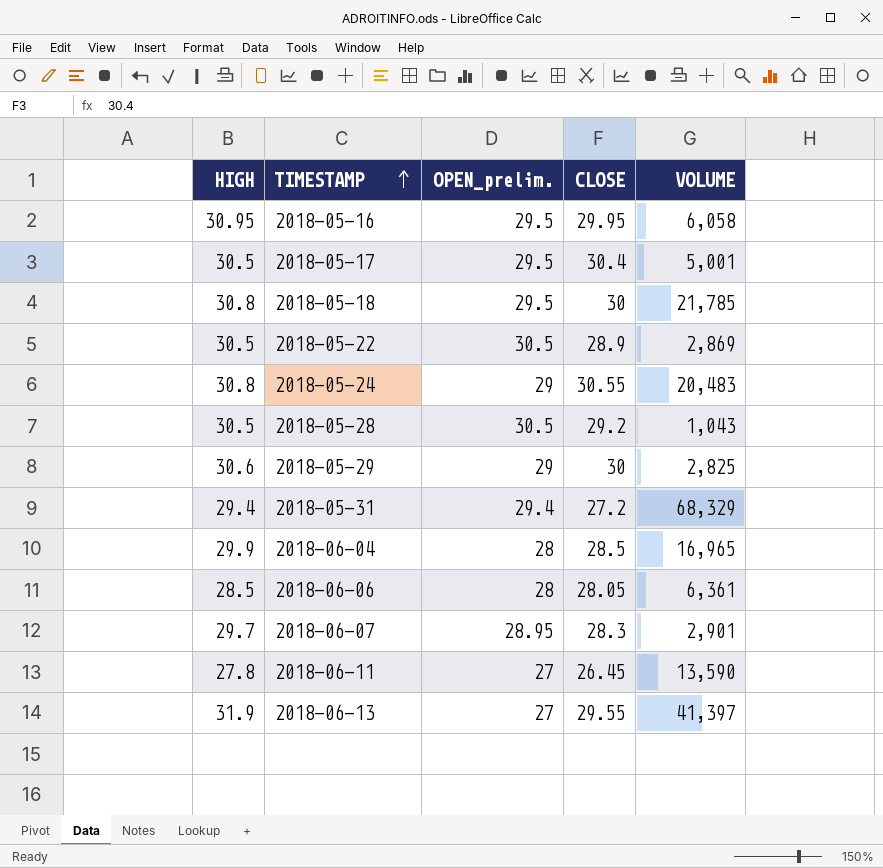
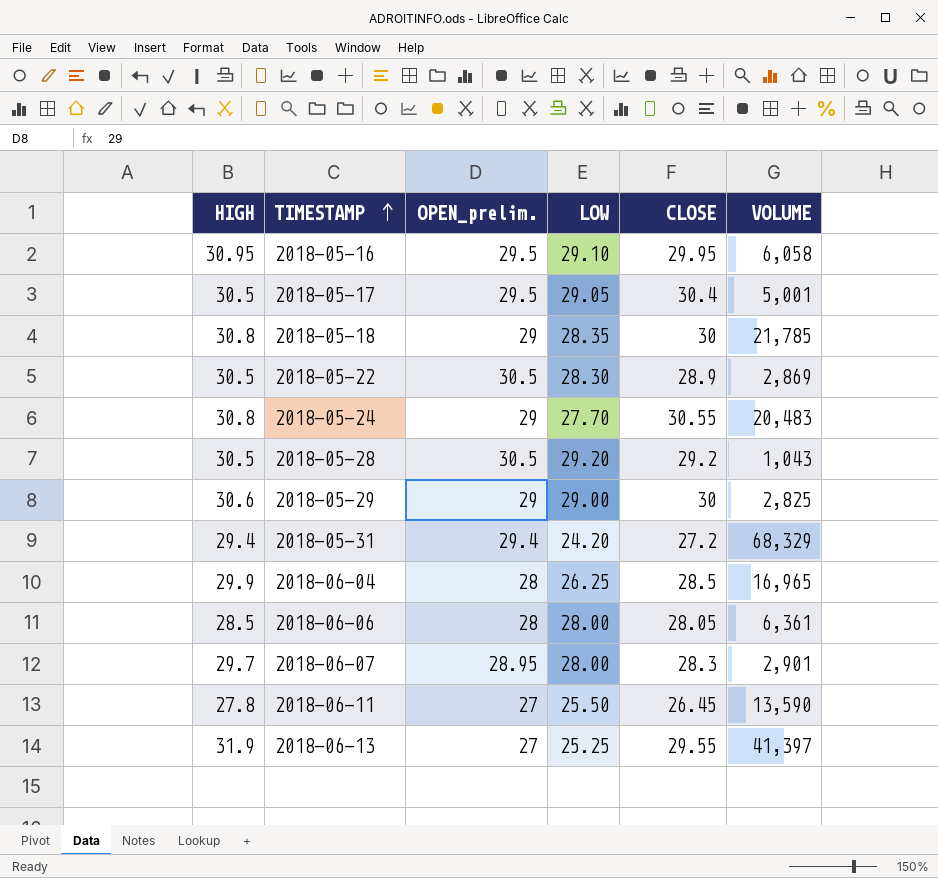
column LOW | position: none -> 4
2018-05-18 | OPEN_prelim.: 29.5 -> 29

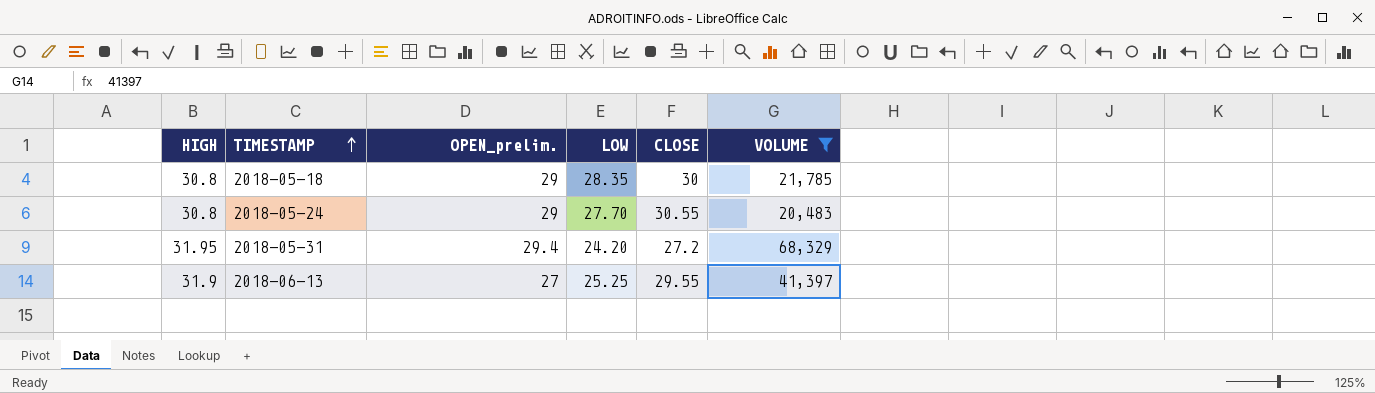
filter: none -> VOLUME >= 20,483
2018-05-31 | HIGH: 29.4 -> 31.95

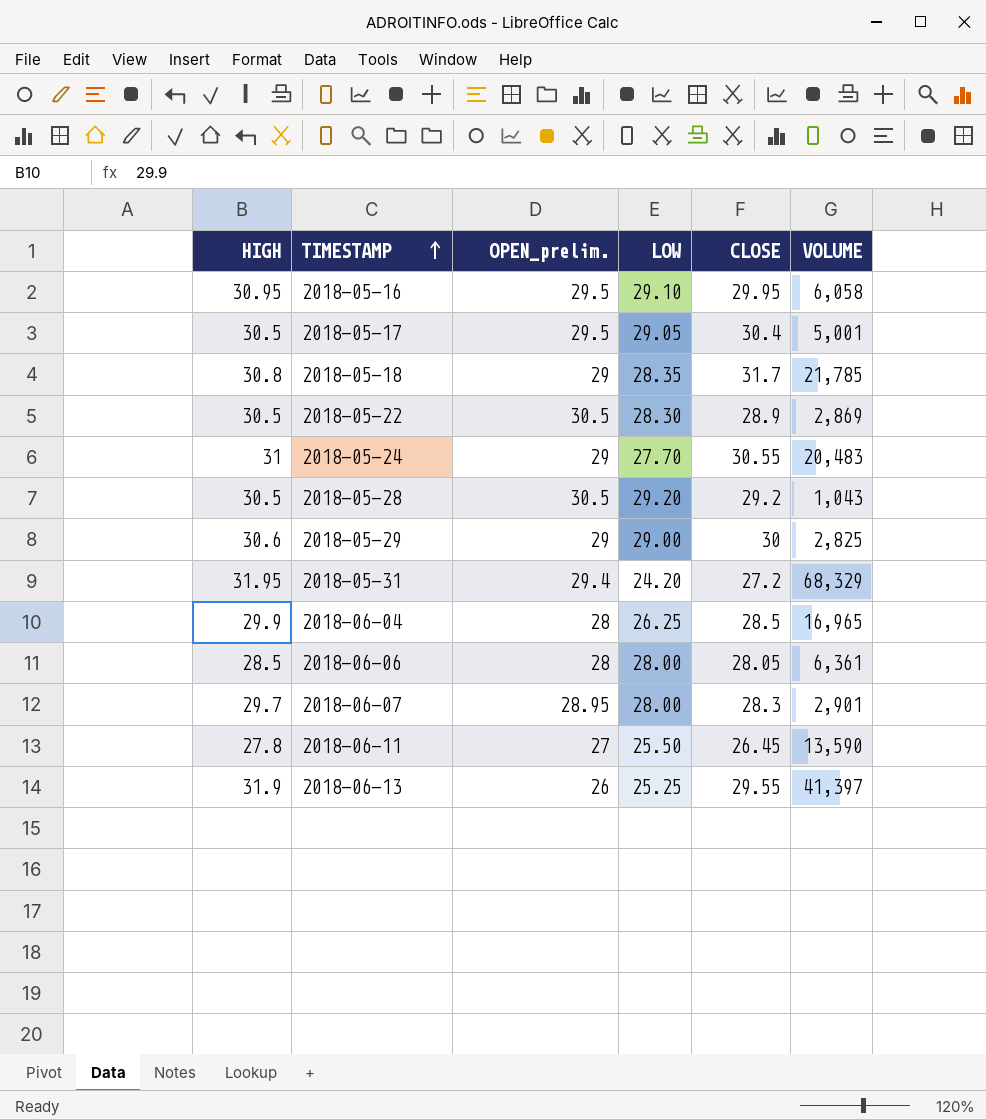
filter: VOLUME >= 20,483 -> none
2018-05-18 | CLOSE: 30 -> 31.7
2018-05-24 | HIGH: 30.8 -> 31
2018-06-13 | OPEN_prelim.: 27 -> 26

